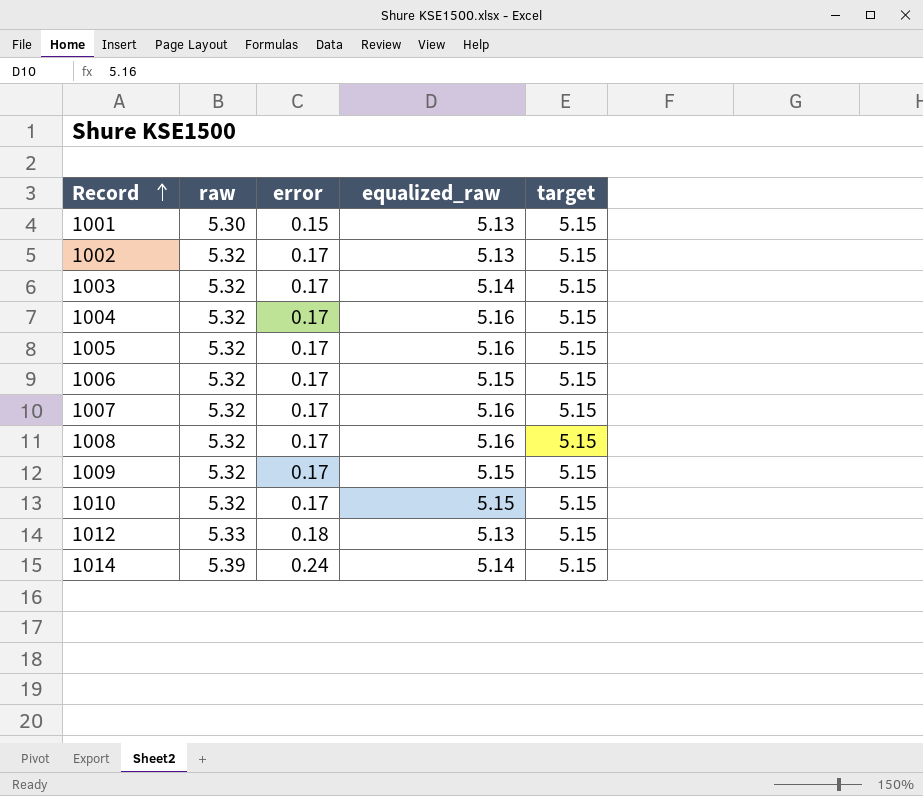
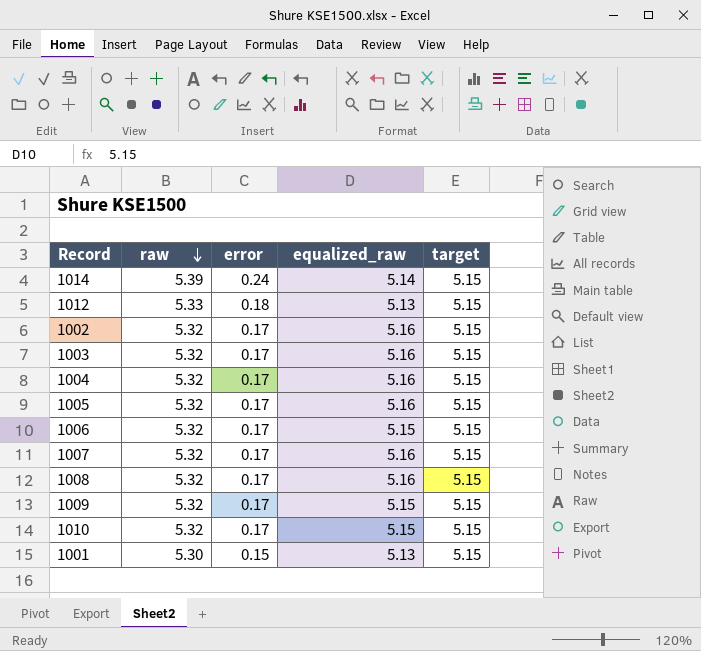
row order: Record ascending -> raw descending
1002 | equalized_raw: 5.13 -> 5.16
1003 | equalized_raw: 5.14 -> 5.16

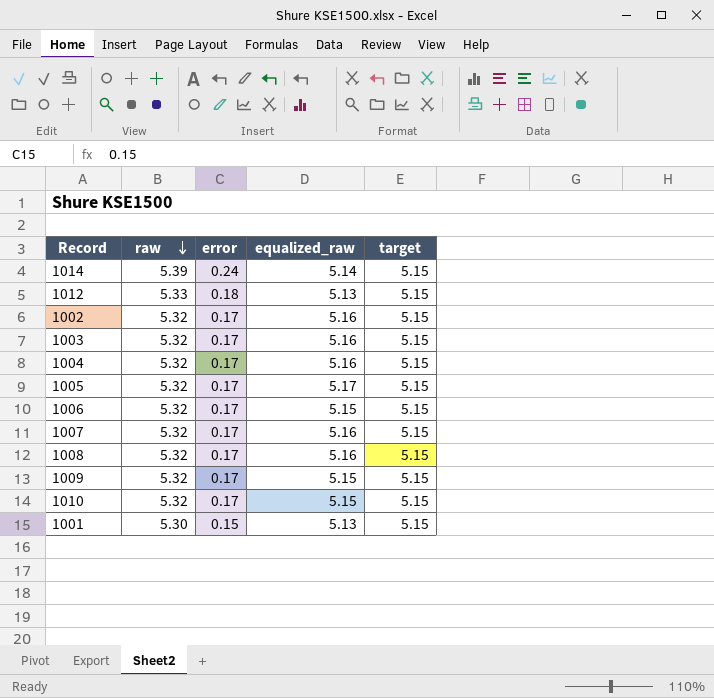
1005 | equalized_raw: 5.16 -> 5.17

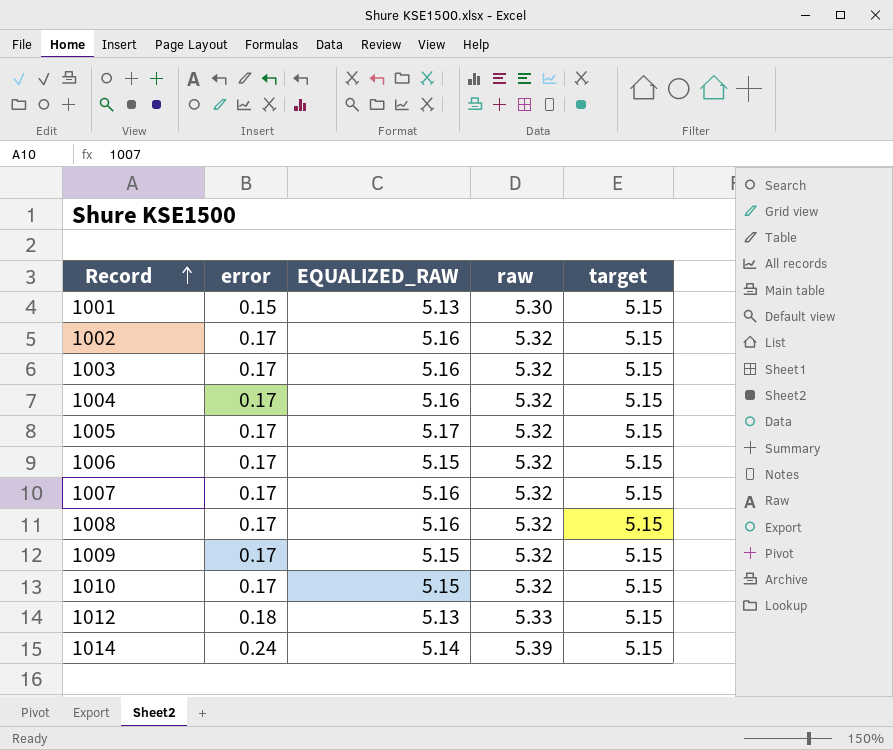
row order: raw descending -> Record ascending
column name: equalized_raw -> EQUALIZED_RAW
column raw | position: 2 -> 4

